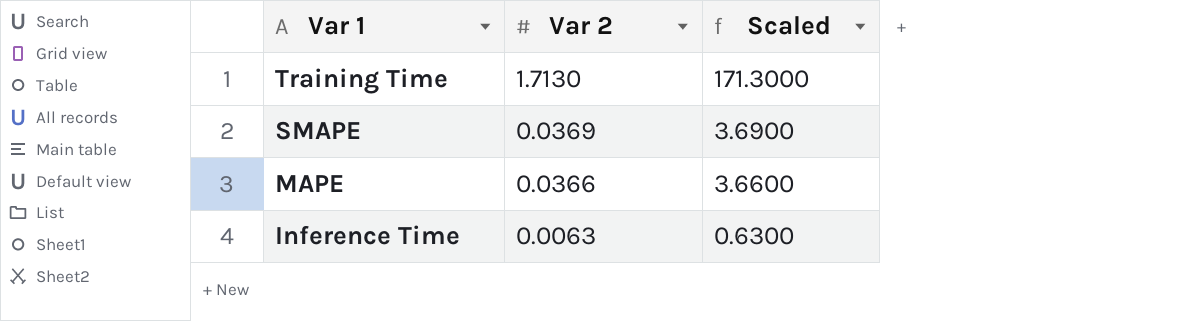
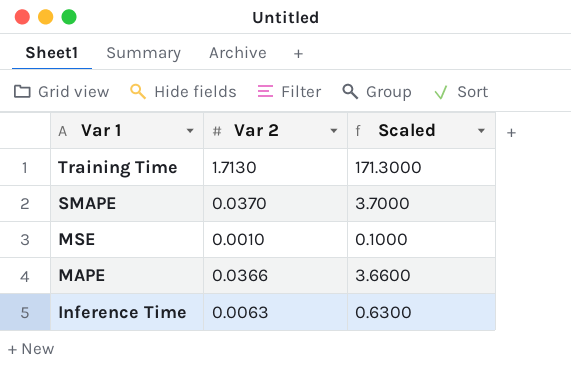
SMAPE | Var 2: 0.0369 -> 0.0370
SMAPE | Scaled: 3.6900 -> 3.7000
row MSE: none -> 0.0010 | 0.1000

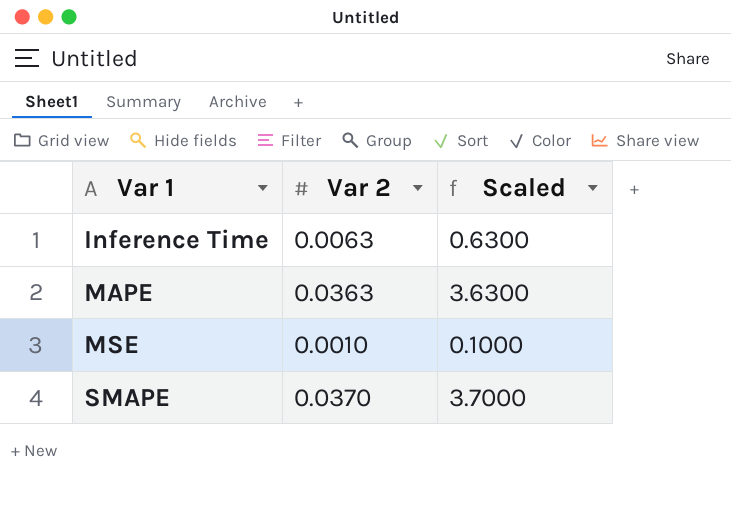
row order: Var 1 descending -> Var 1 ascending
row Training Time: 1.7130 | 171.3000 -> none
MAPE | Var 2: 0.0366 -> 0.0363
MAPE | Scaled: 3.6600 -> 3.6300

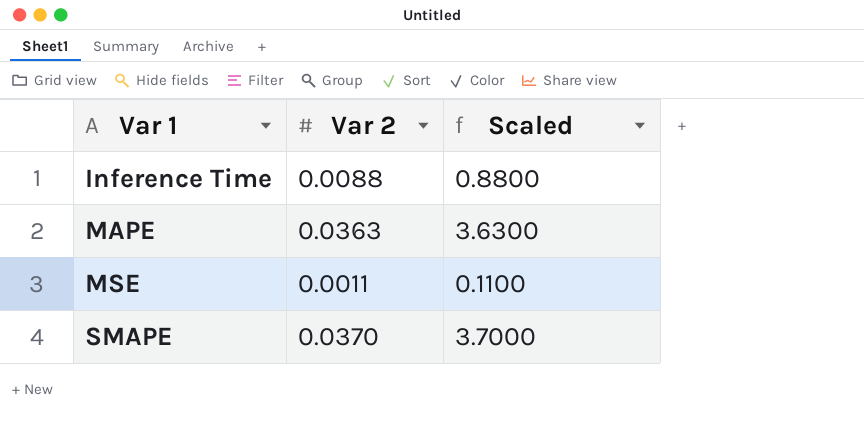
Inference Time | Var 2: 0.0063 -> 0.0088
Inference Time | Scaled: 0.6300 -> 0.8800
MSE | Var 2: 0.0010 -> 0.0011
MSE | Scaled: 0.1000 -> 0.1100

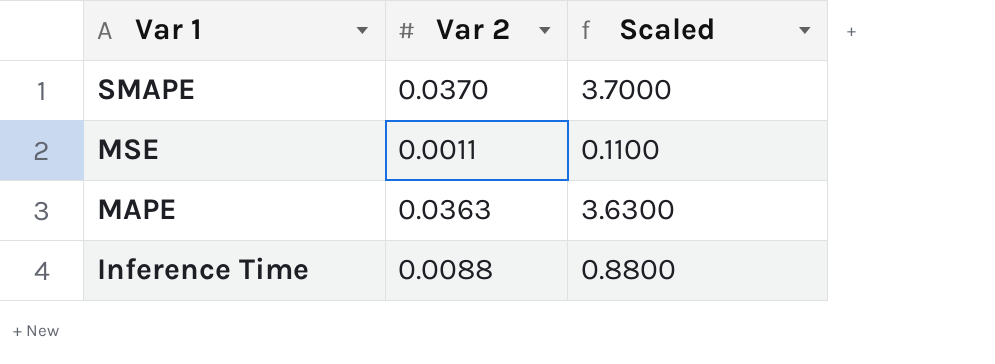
row order: Var 1 ascending -> Var 1 descending

